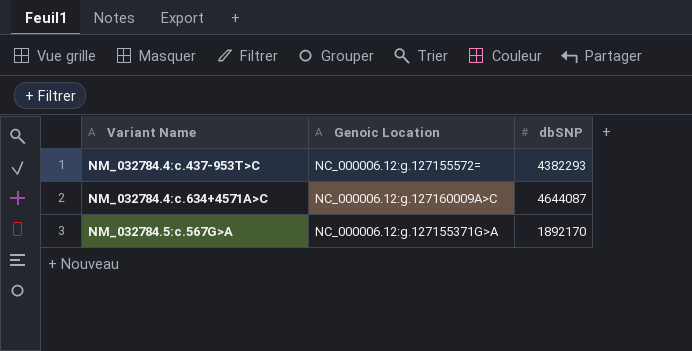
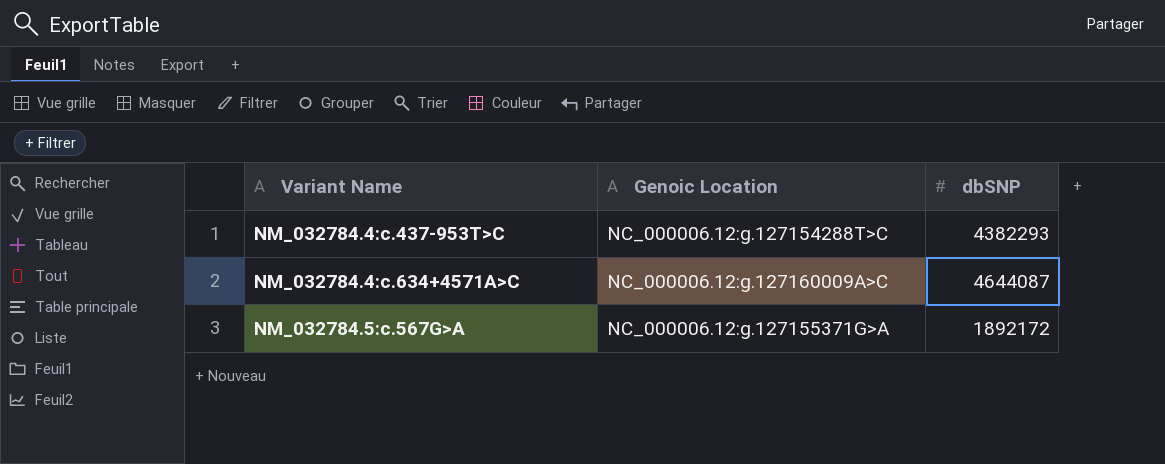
NM_032784.4:c.437-953T>C | Genoic Location: NC_000006.12:g.127155572= -> NC_000006.12:g.127154288T>C
NM_032784.5:c.567G>A | dbSNP: 1892170 -> 1892172

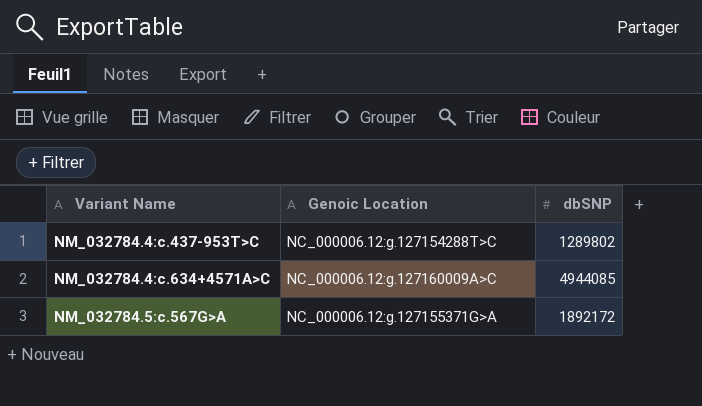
NM_032784.4:c.437-953T>C | dbSNP: 4382293 -> 1289802
NM_032784.4:c.634+4571A>C | dbSNP: 4644087 -> 4944085

